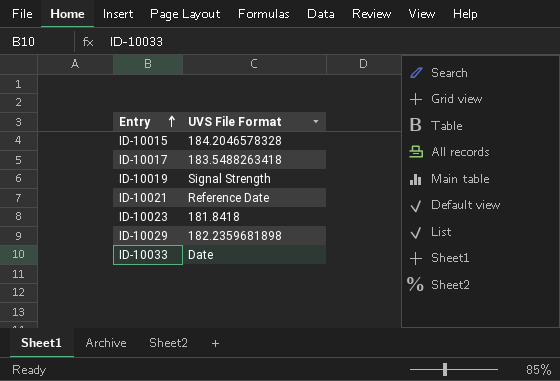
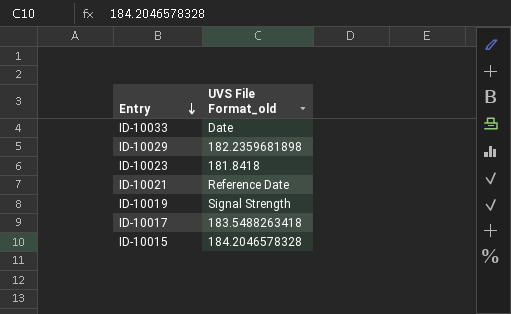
row order: Entry ascending -> Entry descending
column name: UVS File Format -> UVS File Format_old

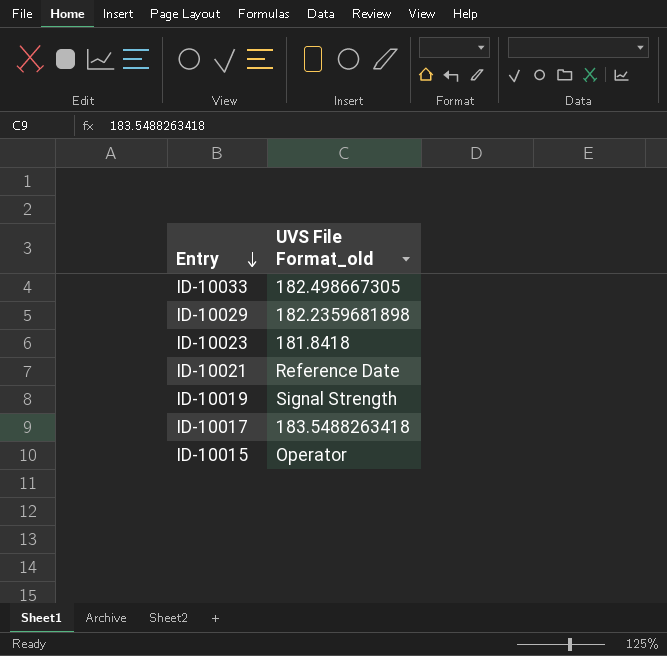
ID-10033 | UVS File Format_old: Date -> 182.498667305
ID-10015 | UVS File Format_old: 184.2046578328 -> Operator

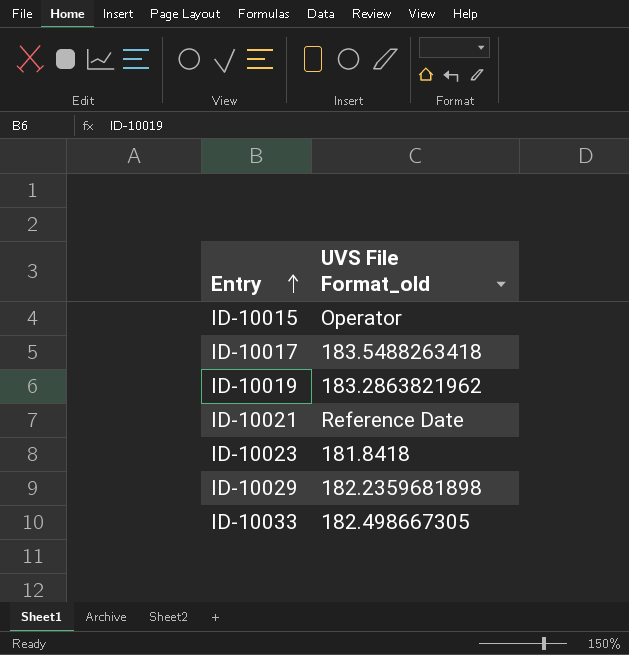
row order: Entry descending -> Entry ascending
ID-10019 | UVS File Format_old: Signal Strength -> 183.2863821962

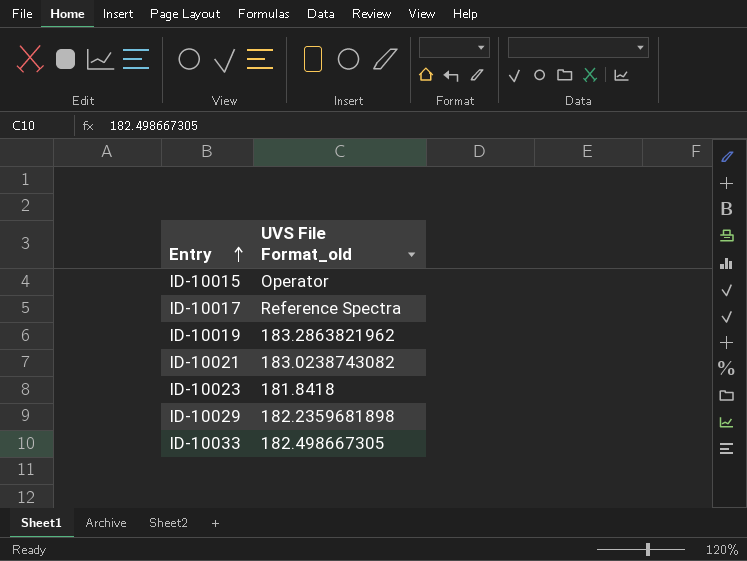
ID-10017 | UVS File Format_old: 183.5488263418 -> Reference Spectra
ID-10021 | UVS File Format_old: Reference Date -> 183.0238743082

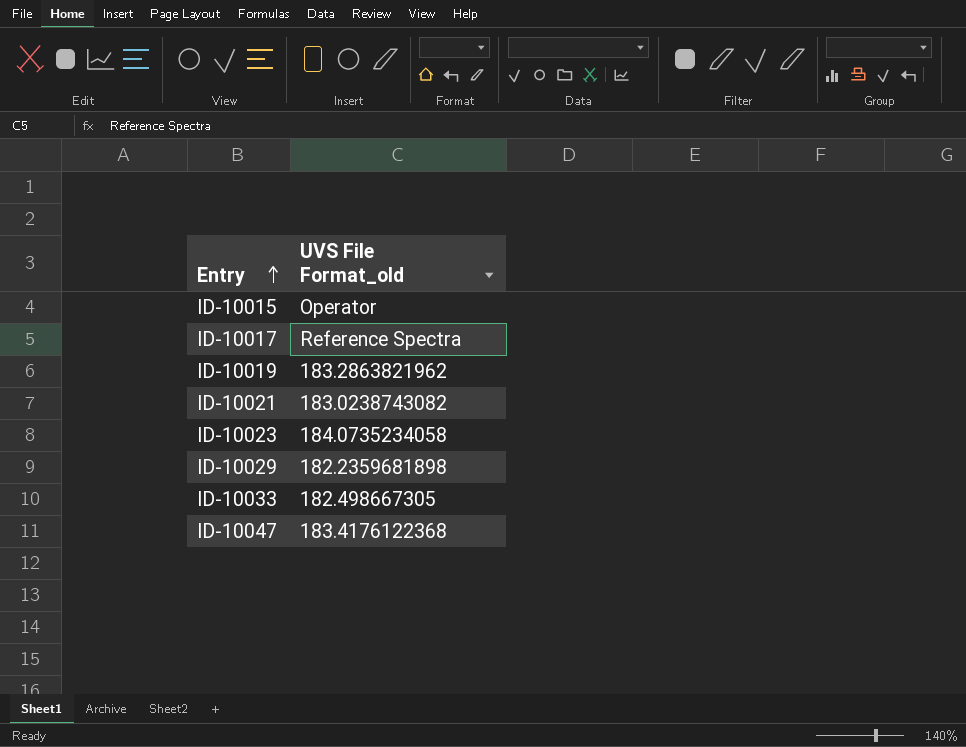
ID-10023 | UVS File Format_old: 181.8418 -> 184.0735234058
row ID-10047: none -> 183.4176122368

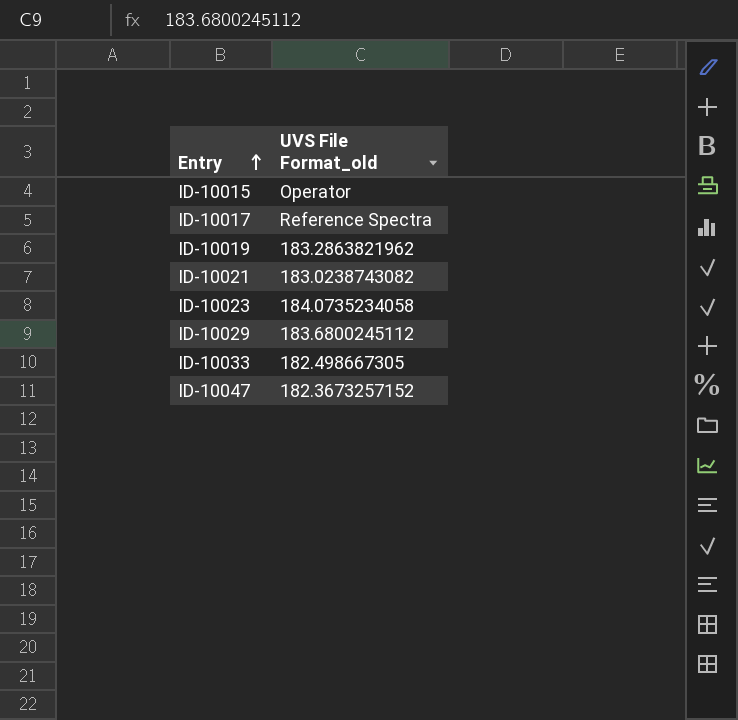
ID-10029 | UVS File Format_old: 182.2359681898 -> 183.6800245112
ID-10047 | UVS File Format_old: 183.4176122368 -> 182.3673257152

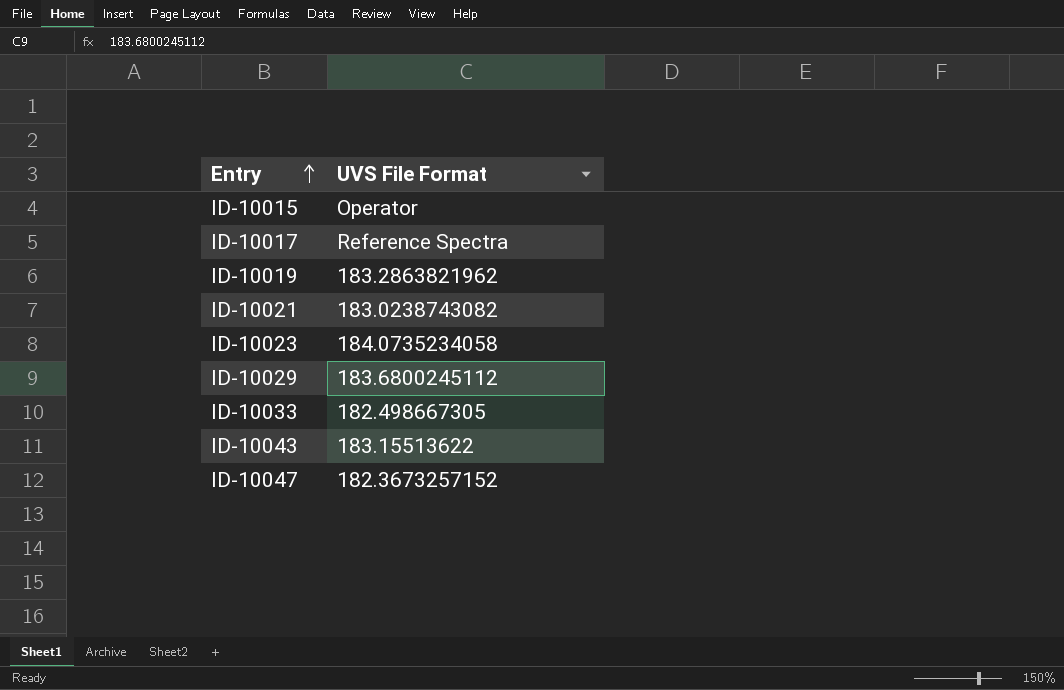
column name: UVS File Format_old -> UVS File Format
row ID-10043: none -> 183.15513622

